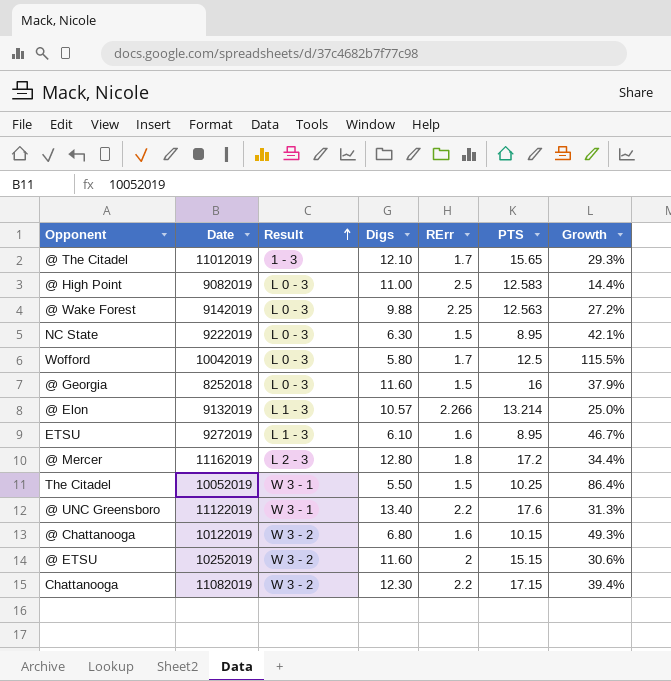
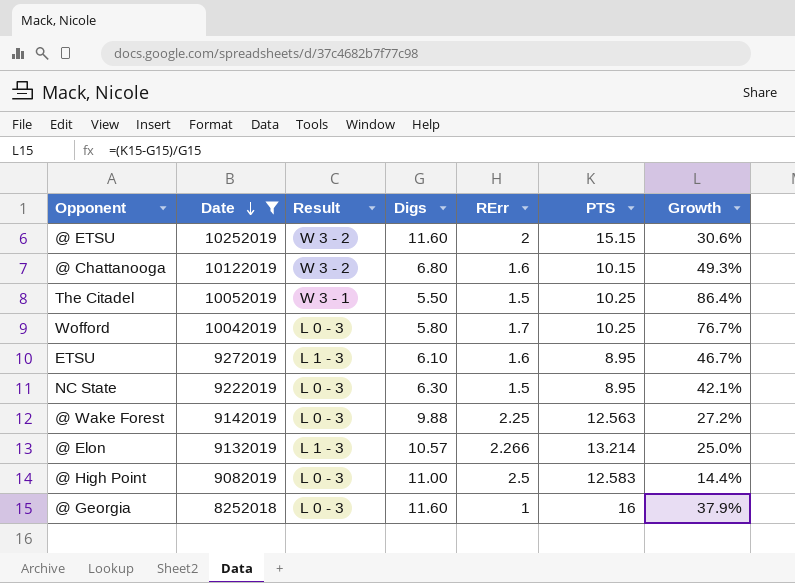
filter: none -> Date <= 10252019
row order: Result ascending -> Date descending
Wofford | PTS: 12.5 -> 10.25
Wofford | Growth: 115.5% -> 76.7%
@ Georgia | RErr: 1.5 -> 1

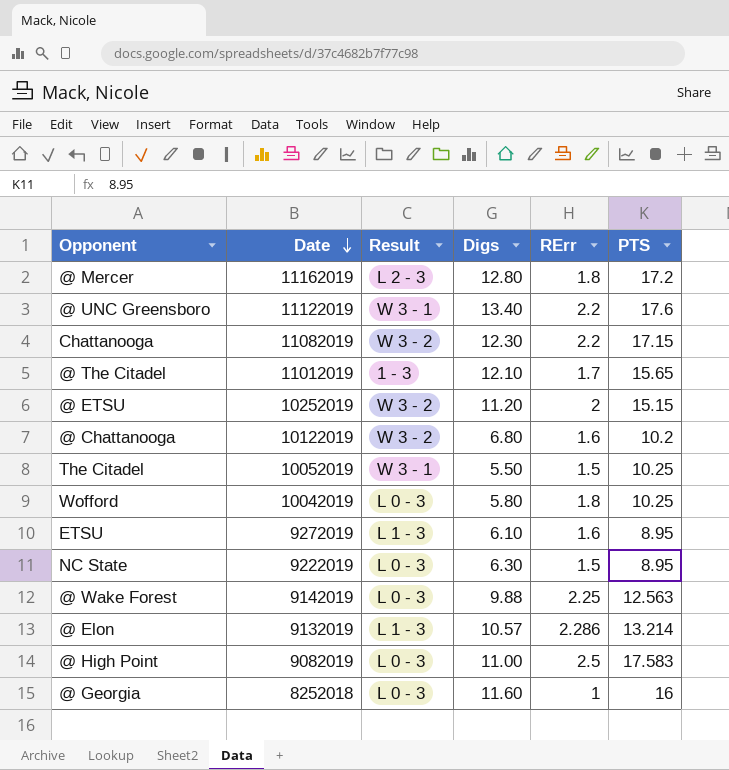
filter: Date <= 10252019 -> none
column Growth | formula: ([PTS] - [Digs]) / [Digs] -> none
@ ETSU | Digs: 11.60 -> 11.20
@ Chattanooga | PTS: 10.15 -> 10.2
Wofford | RErr: 1.7 -> 1.8
@ Elon | RErr: 2.266 -> 2.286
@ High Point | PTS: 12.583 -> 17.583

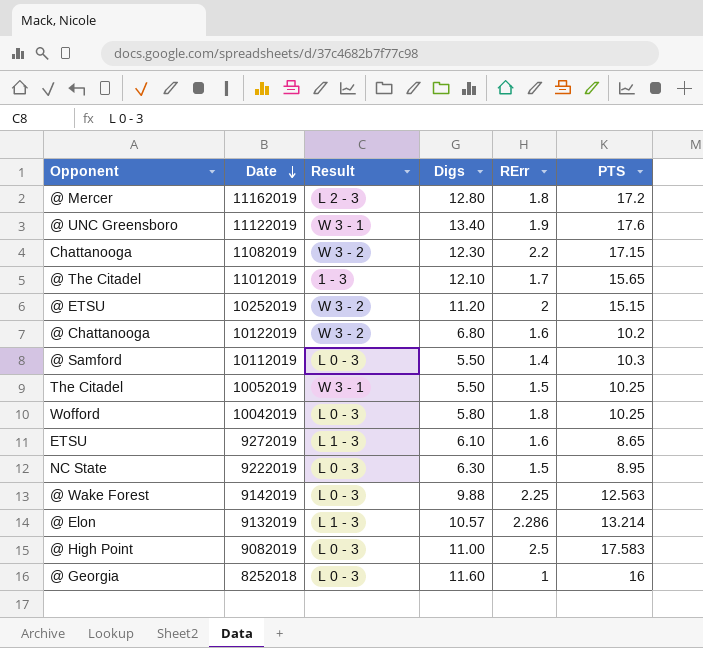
@ UNC Greensboro | RErr: 2.2 -> 1.9
row @ Samford: none -> 10112019 | L 0 - 3 | 5.50 | 1.4 | 10.3
ETSU | PTS: 8.95 -> 8.65

